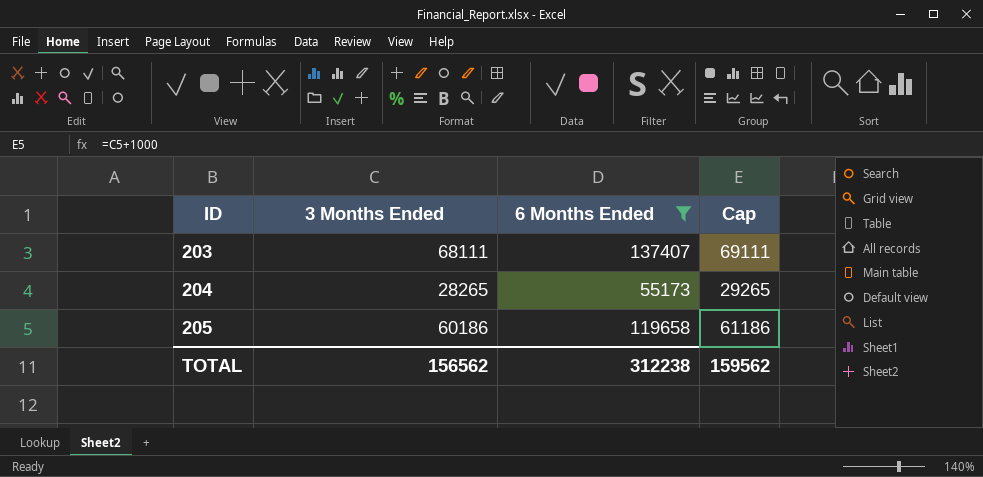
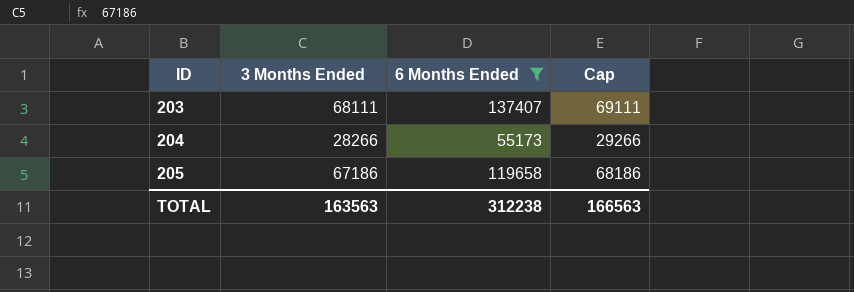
204 | 3 Months Ended: 28265 -> 28266
204 | Cap: 29265 -> 29266
205 | 3 Months Ended: 60186 -> 67186
205 | Cap: 61186 -> 68186
TOTAL | 3 Months Ended: 156562 -> 163563
TOTAL | Cap: 159562 -> 166563

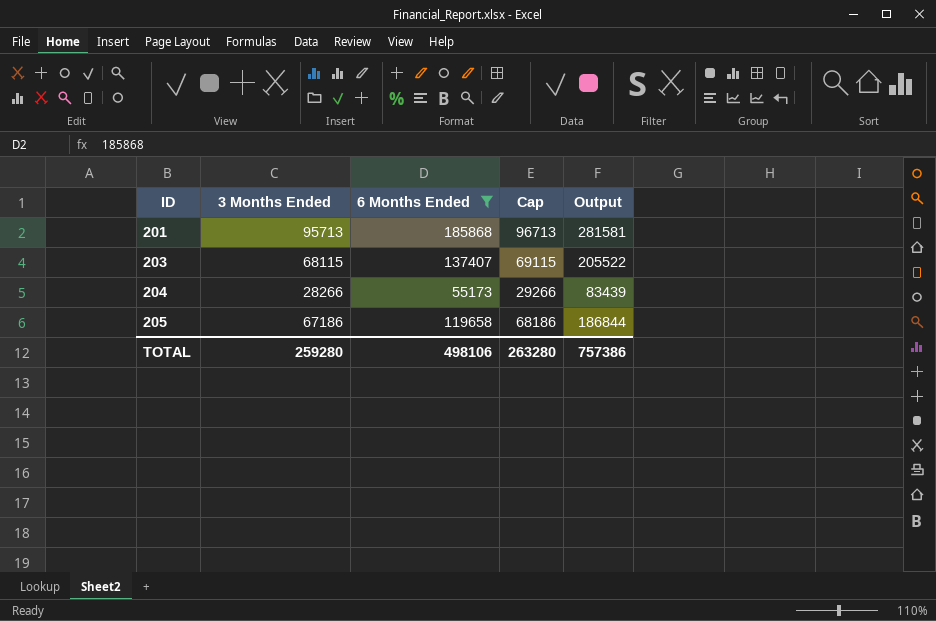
column Output | formula: none -> [3 Months Ended] + [6 Months Ended]
row 201: none -> 95713 | 185868 | 96713 | 281581
203 | 3 Months Ended: 68111 -> 68115
203 | Cap: 69111 -> 69115
TOTAL | 3 Months Ended: 163563 -> 259280
TOTAL | 6 Months Ended: 312238 -> 498106
TOTAL | Cap: 166563 -> 263280

